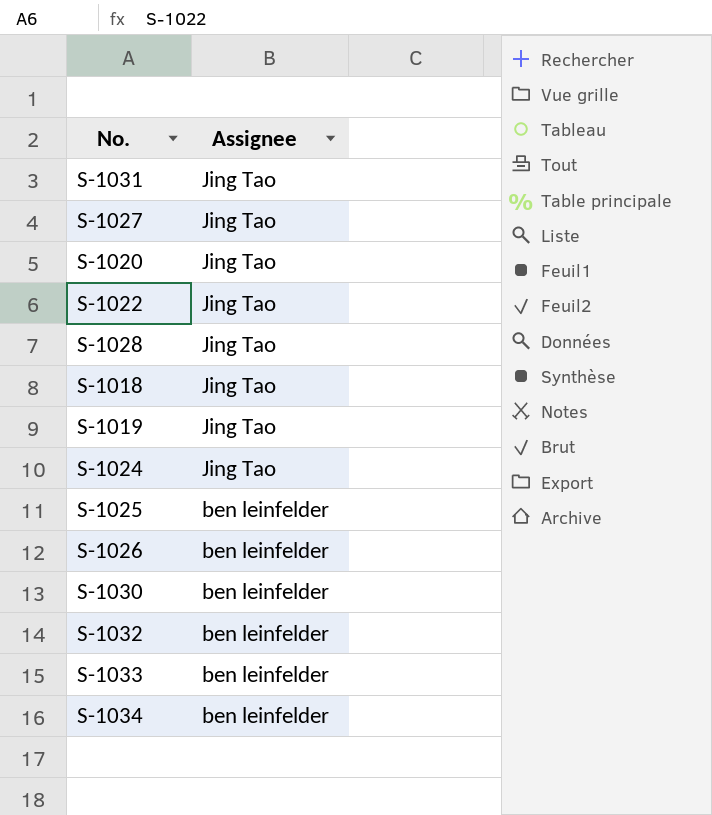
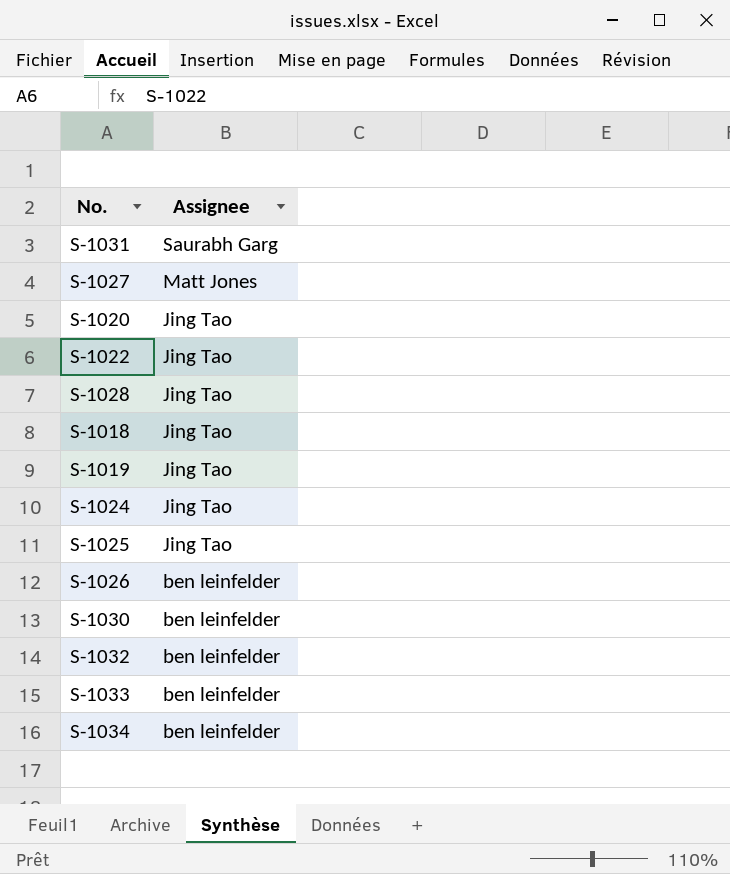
S-1031 | Assignee: Jing Tao -> Saurabh Garg
S-1027 | Assignee: Jing Tao -> Matt Jones
S-1025 | Assignee: ben leinfelder -> Jing Tao

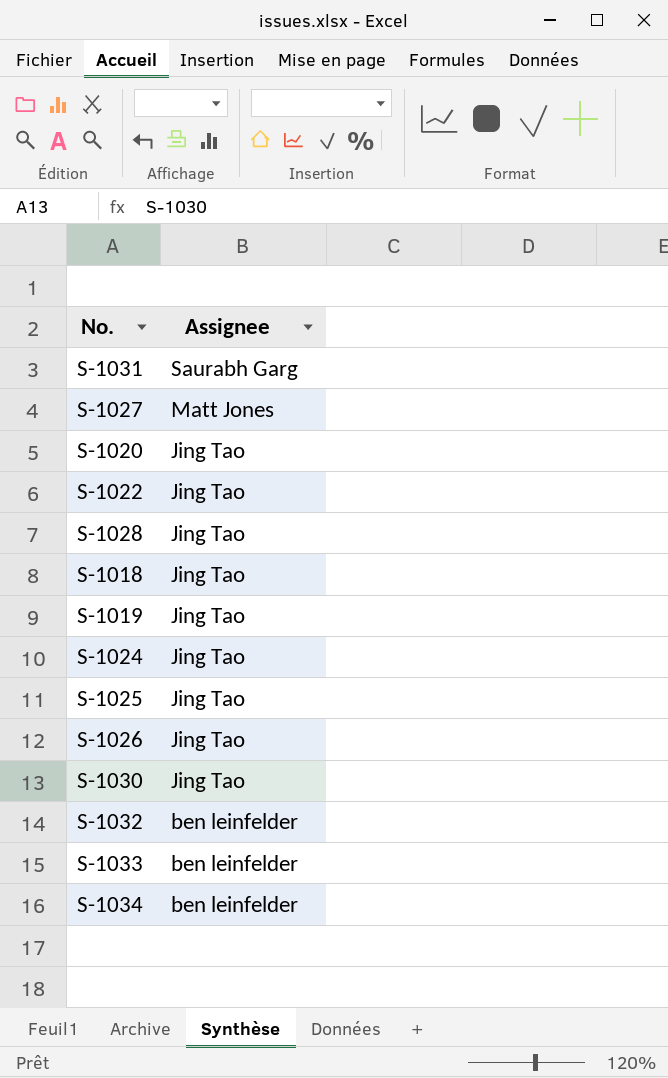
S-1026 | Assignee: ben leinfelder -> Jing Tao
S-1030 | Assignee: ben leinfelder -> Jing Tao

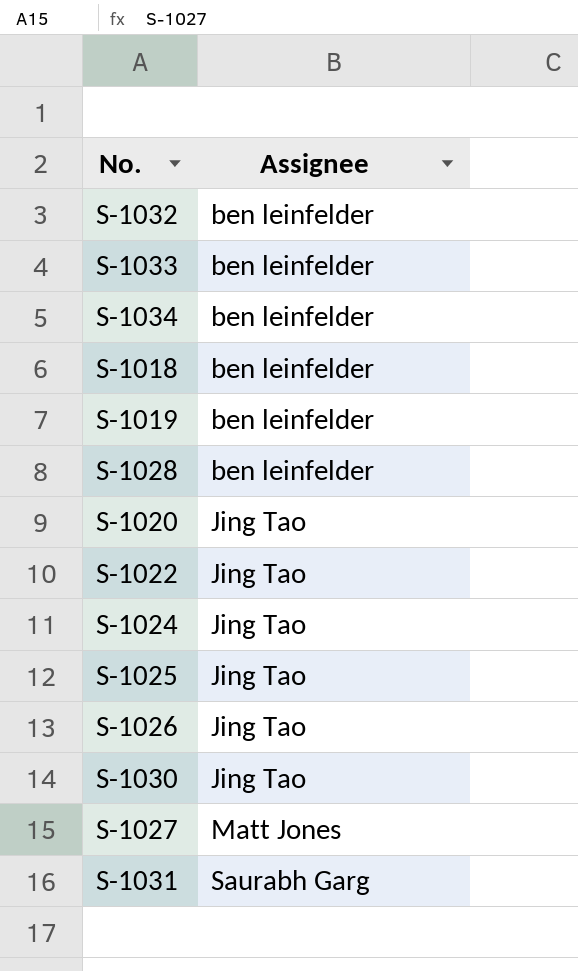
row order: Assignee descending -> Assignee ascending
S-1018 | Assignee: Jing Tao -> ben leinfelder
S-1019 | Assignee: Jing Tao -> ben leinfelder
S-1028 | Assignee: Jing Tao -> ben leinfelder

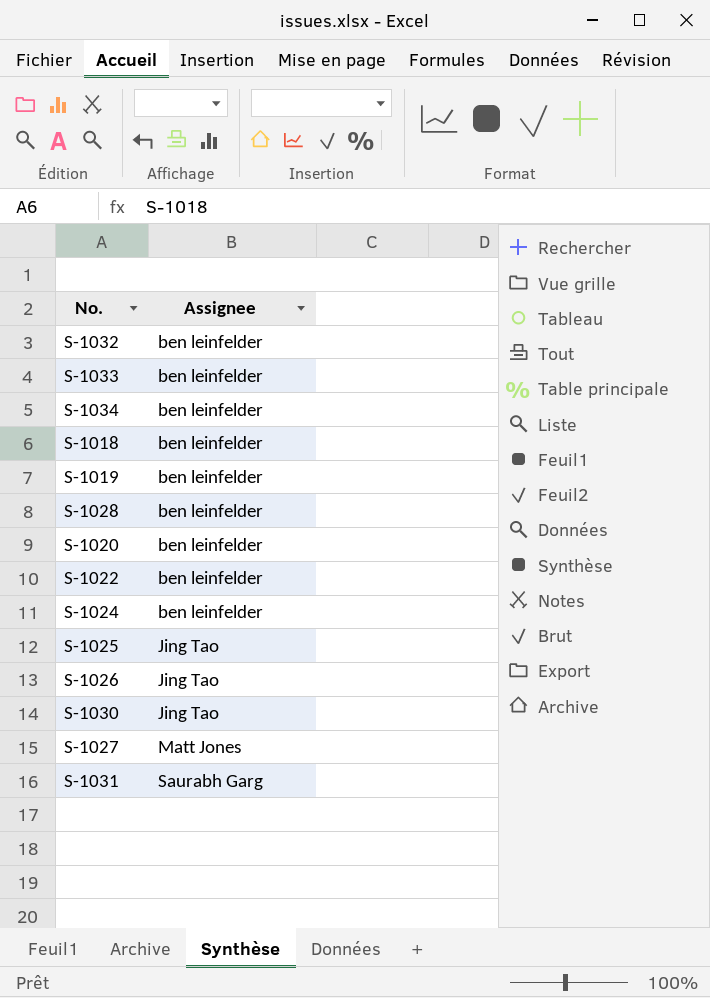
S-1020 | Assignee: Jing Tao -> ben leinfelder
S-1022 | Assignee: Jing Tao -> ben leinfelder
S-1024 | Assignee: Jing Tao -> ben leinfelder

